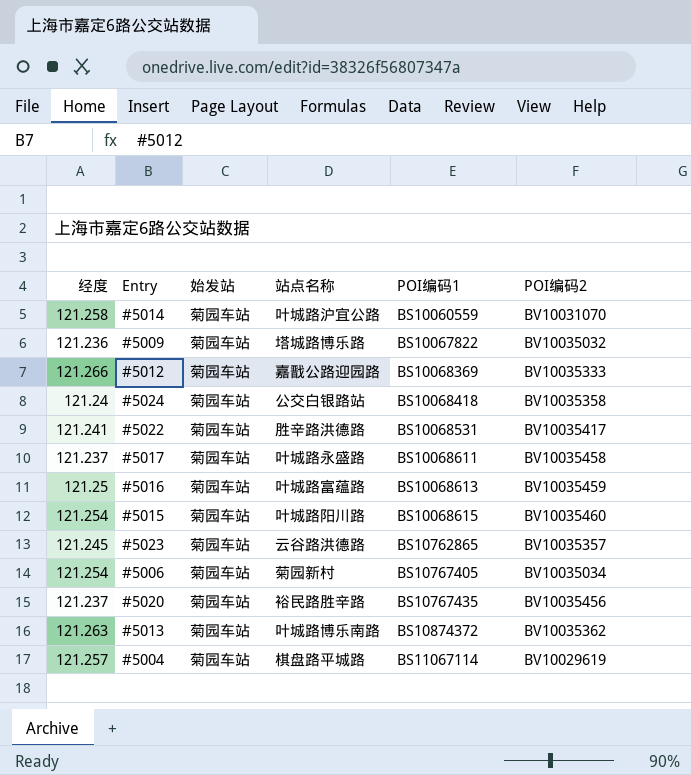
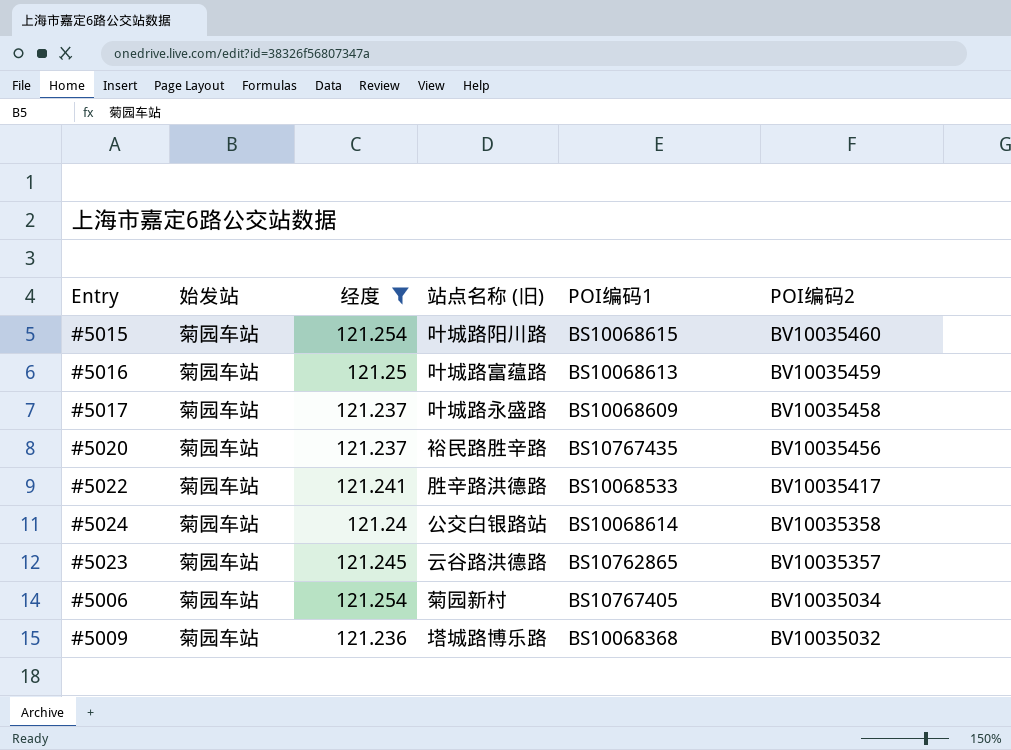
filter: none -> 经度 <= 121.254
row order: POI编码1 ascending -> POI编码2 descending
column 经度 | position: 1 -> 3
column name: 站点名称 -> 站点名称 (旧)
#5017 | POI编码1: BS10068611 -> BS10068609
#5022 | POI编码1: BS10068531 -> BS10068533
#5024 | POI编码1: BS10068418 -> BS10068614
#5009 | POI编码1: BS10067822 -> BS10068368

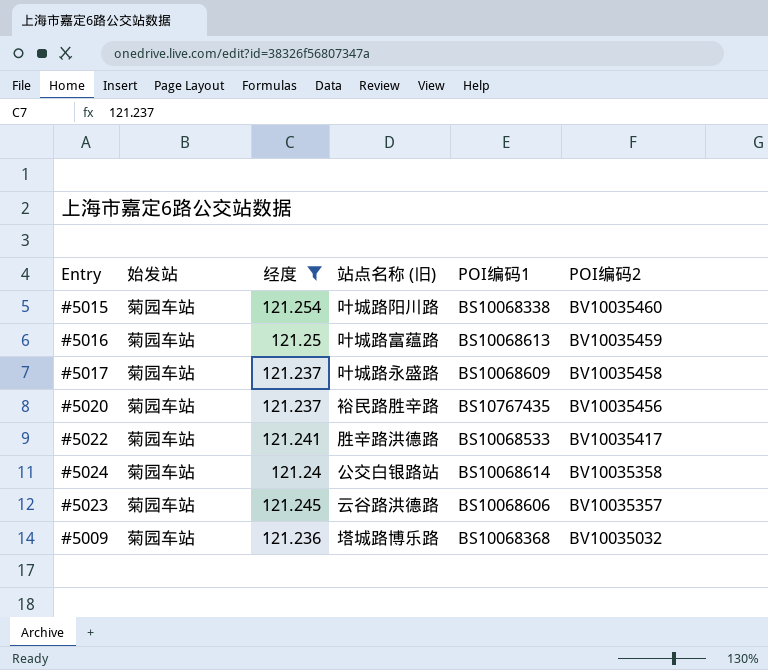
row #5006: 菊园车站 | 121.254 | 菊园新村 | BS10767405 | BV10035034 -> none
#5015 | POI编码1: BS10068615 -> BS10068338
#5023 | POI编码1: BS10762865 -> BS10068606

